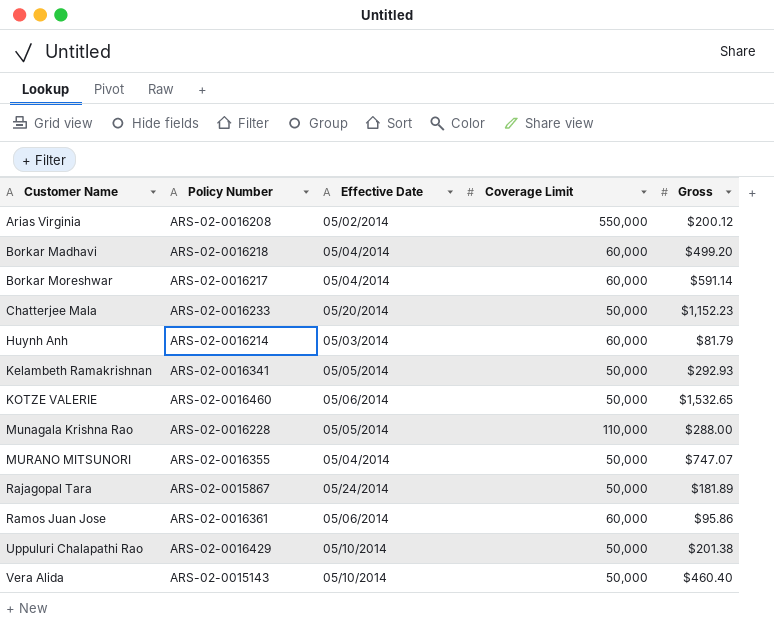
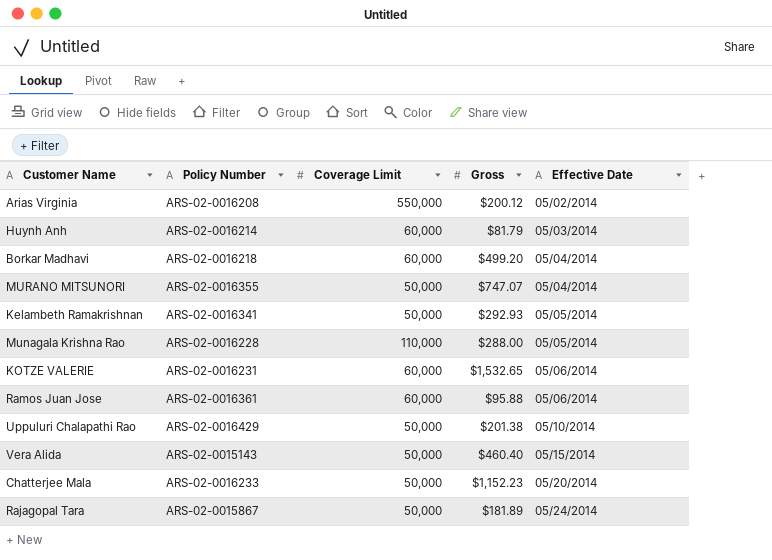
row order: Customer Name ascending -> Effective Date ascending
column Effective Date | position: 3 -> 5
row Borkar Moreshwar: ARS-02-0016217 | 05/04/2014 | 60,000 | $591.14 -> none
KOTZE VALERIE | Policy Number: ARS-02-0016460 -> ARS-02-0016231
KOTZE VALERIE | Coverage Limit: 50,000 -> 60,000
Ramos Juan Jose | Gross: $95.86 -> $95.88
Vera Alida | Effective Date: 05/10/2014 -> 05/15/2014

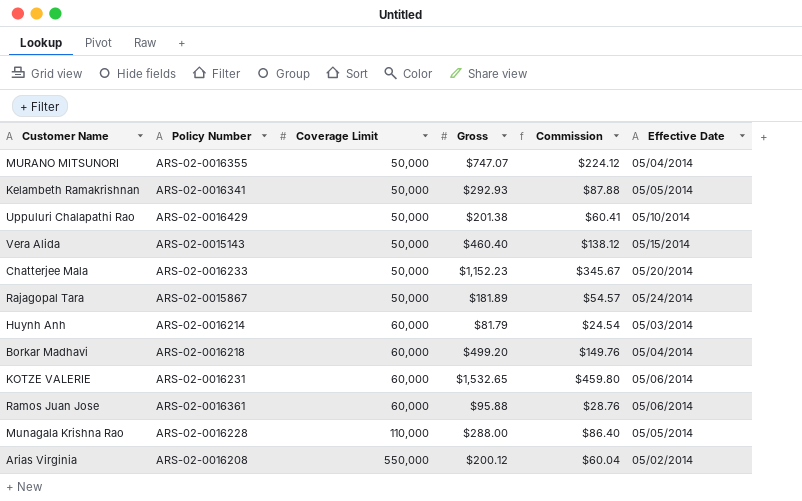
row order: Effective Date ascending -> Coverage Limit ascending
column Commission | formula: none -> [Gross] * 0.3

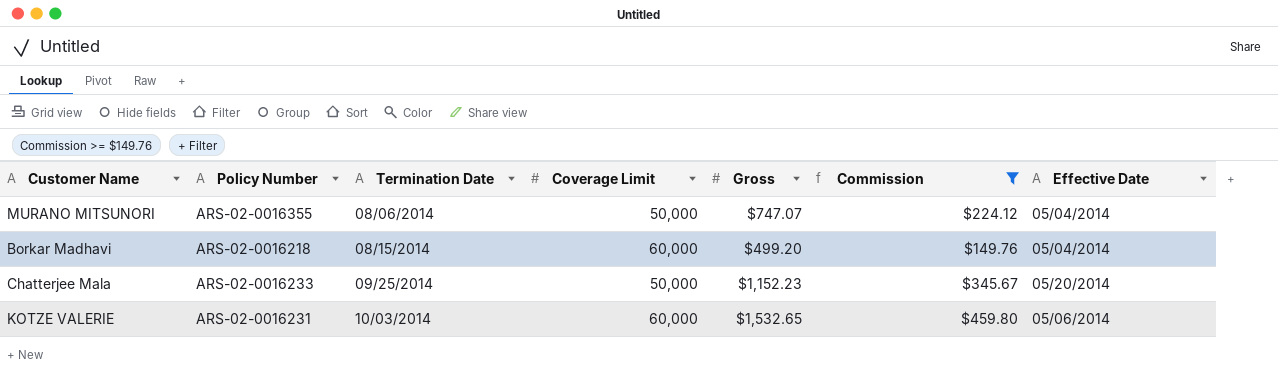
filter: none -> Commission >= $149.76
row order: Coverage Limit ascending -> Termination Date ascending
column Termination Date | position: none -> 3

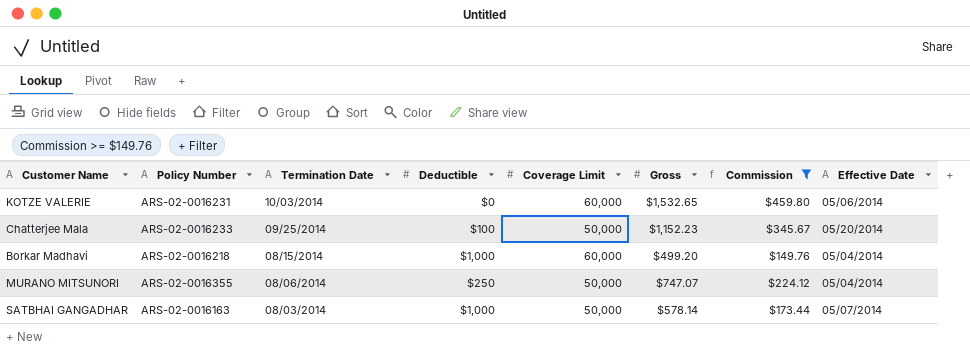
row order: Termination Date ascending -> Termination Date descending
column Deductible | position: none -> 4
row SATBHAI GANGADHAR: none -> ARS-02-0016163 | 08/03/2014 | $1,000 | 50,000 | $578.14 | $173.44 | 05/07/2014

